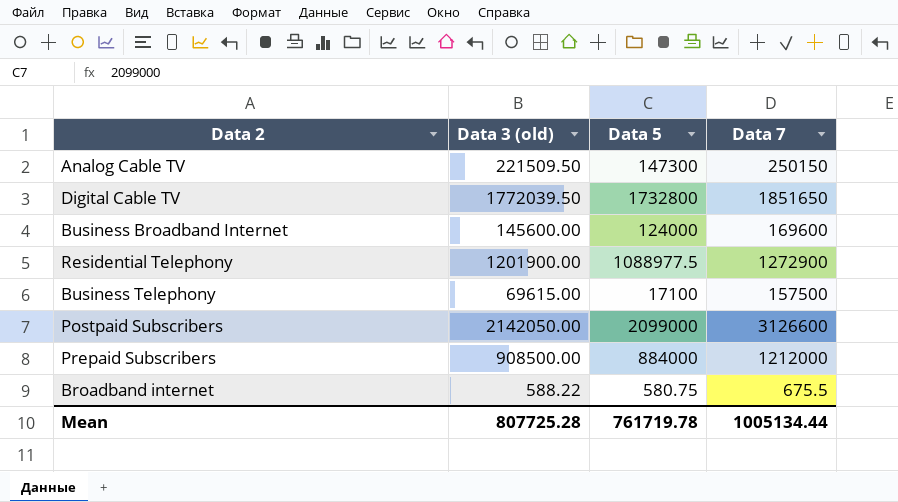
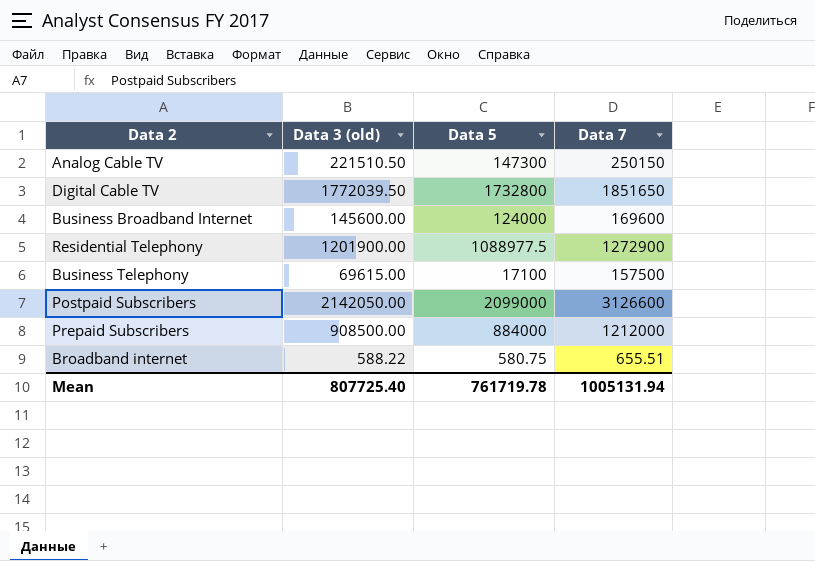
Analog Cable TV | Data 3 (old): 221509.50 -> 221510.50
Broadband internet | Data 7: 675.5 -> 655.51
Mean | Data 3 (old): 807725.28 -> 807725.40
Mean | Data 7: 1005134.44 -> 1005131.94

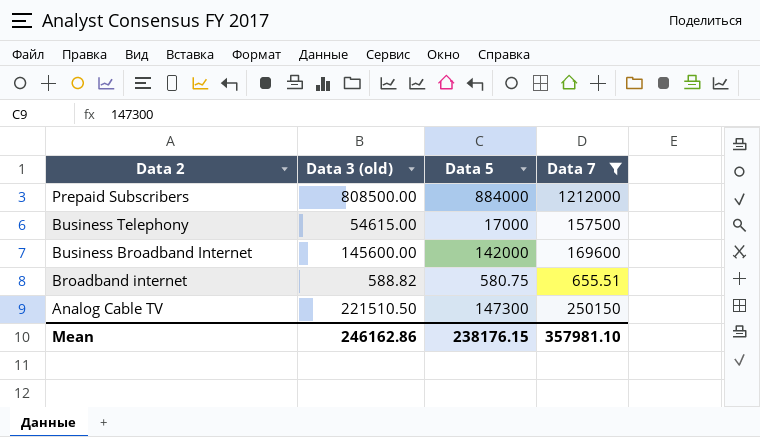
filter: none -> Data 7 <= 1212000
row order: none -> Data 2 descending
Prepaid Subscribers | Data 3 (old): 908500.00 -> 808500.00
Business Telephony | Data 3 (old): 69615.00 -> 54615.00
Business Telephony | Data 5: 17100 -> 17000
Business Broadband Internet | Data 5: 124000 -> 142000
Broadband internet | Data 3 (old): 588.22 -> 588.82
Mean | Data 3 (old): 807725.40 -> 246162.86
Mean | Data 5: 761719.78 -> 238176.15
Mean | Data 7: 1005131.94 -> 357981.10

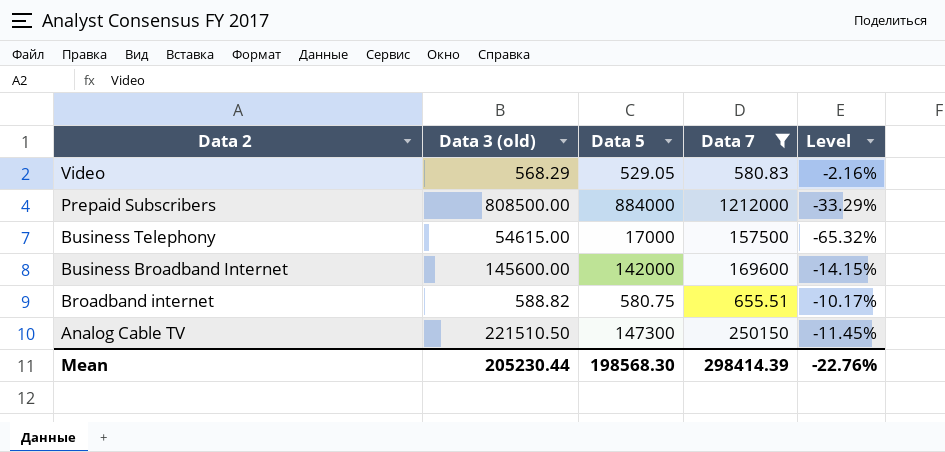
column Level | formula: none -> ([Data 3 (old)] - [Data 7]) / [Data 7]
row Video: none -> 568.29 | 529.05 | 580.83 | -2.16%
Mean | Data 3 (old): 246162.86 -> 205230.44
Mean | Data 5: 238176.15 -> 198568.30
Mean | Data 7: 357981.10 -> 298414.39

